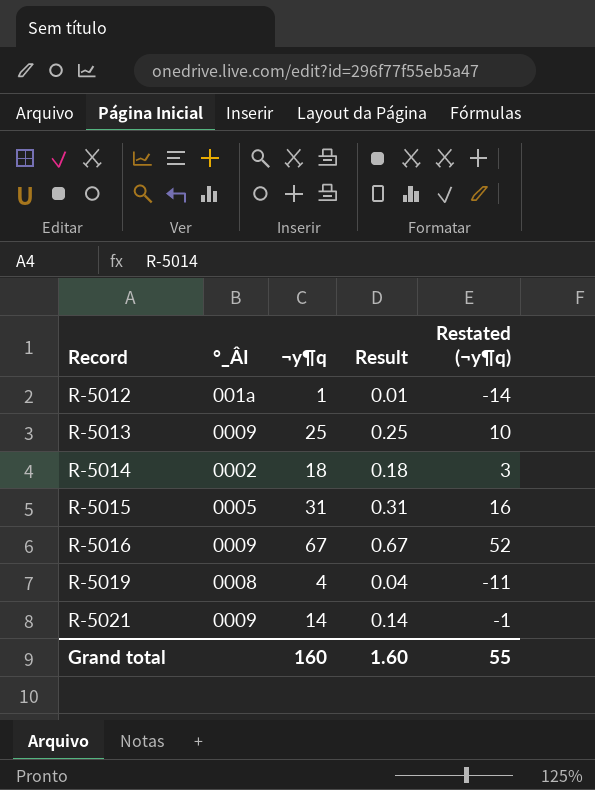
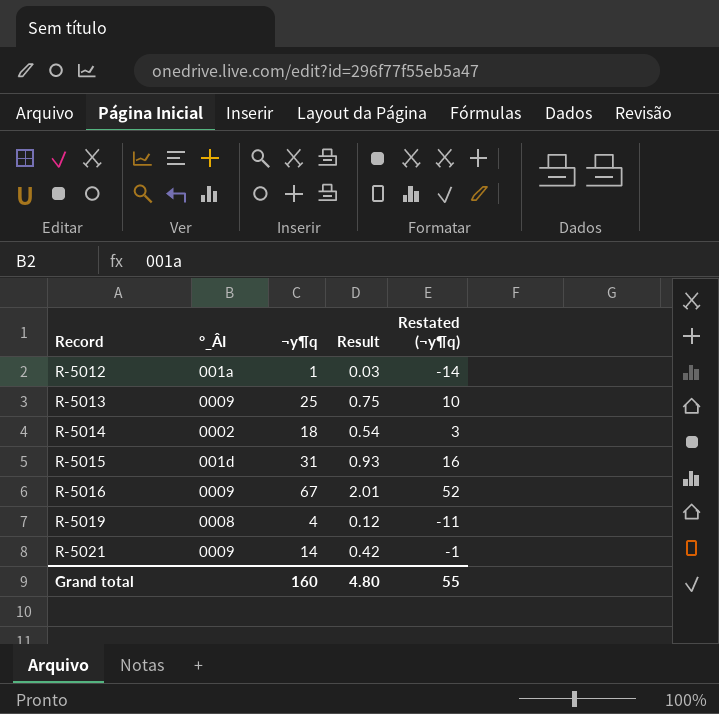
column Result | formula: [¬y¶q] * 0.01 -> [¬y¶q] * 0.03
R-5015 | °_ÂI: 0005 -> 001d
Grand total | Result: 1.60 -> 4.80

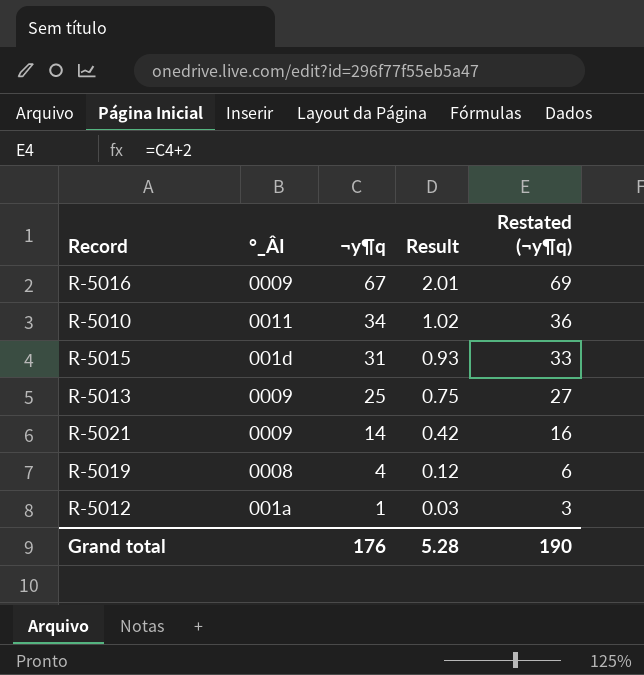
row order: Record ascending -> ¬y¶q descending
column Restated (¬y¶q) | formula: [¬y¶q] - 15 -> [¬y¶q] + 2
row R-5014: 0002 | 18 | 0.54 | 3 -> none
row R-5010: none -> 0011 | 34 | 1.02 | 36
Grand total | ¬y¶q: 160 -> 176
Grand total | Result: 4.80 -> 5.28
Grand total | Restated (¬y¶q): 55 -> 190

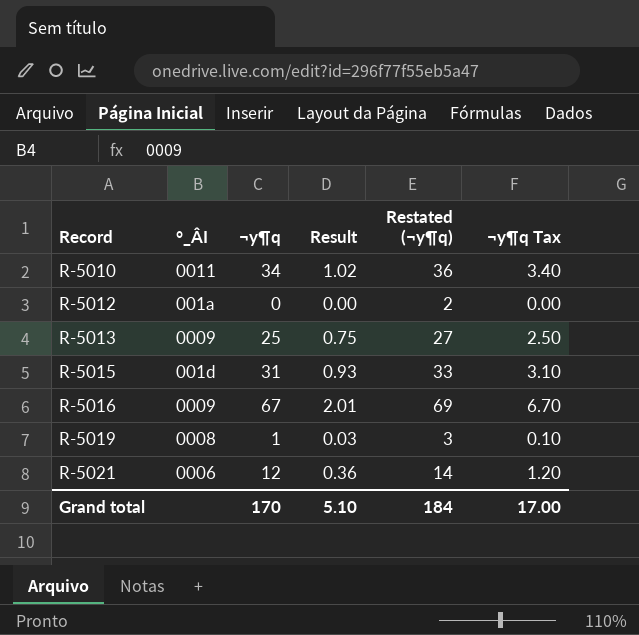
row order: ¬y¶q descending -> Record ascending
column ¬y¶q Tax | formula: none -> [¬y¶q] * 0.1
R-5012 | ¬y¶q: 1 -> 0
R-5012 | Result: 0.03 -> 0.00
R-5012 | Restated (¬y¶q): 3 -> 2
R-5019 | ¬y¶q: 4 -> 1
R-5019 | Result: 0.12 -> 0.03
R-5019 | Restated (¬y¶q): 6 -> 3
R-5021 | °_ÂI: 0009 -> 0006
R-5021 | ¬y¶q: 14 -> 12
R-5021 | Result: 0.42 -> 0.36
R-5021 | Restated (¬y¶q): 16 -> 14
Grand total | ¬y¶q: 176 -> 170
Grand total | Result: 5.28 -> 5.10
Grand total | Restated (¬y¶q): 190 -> 184

